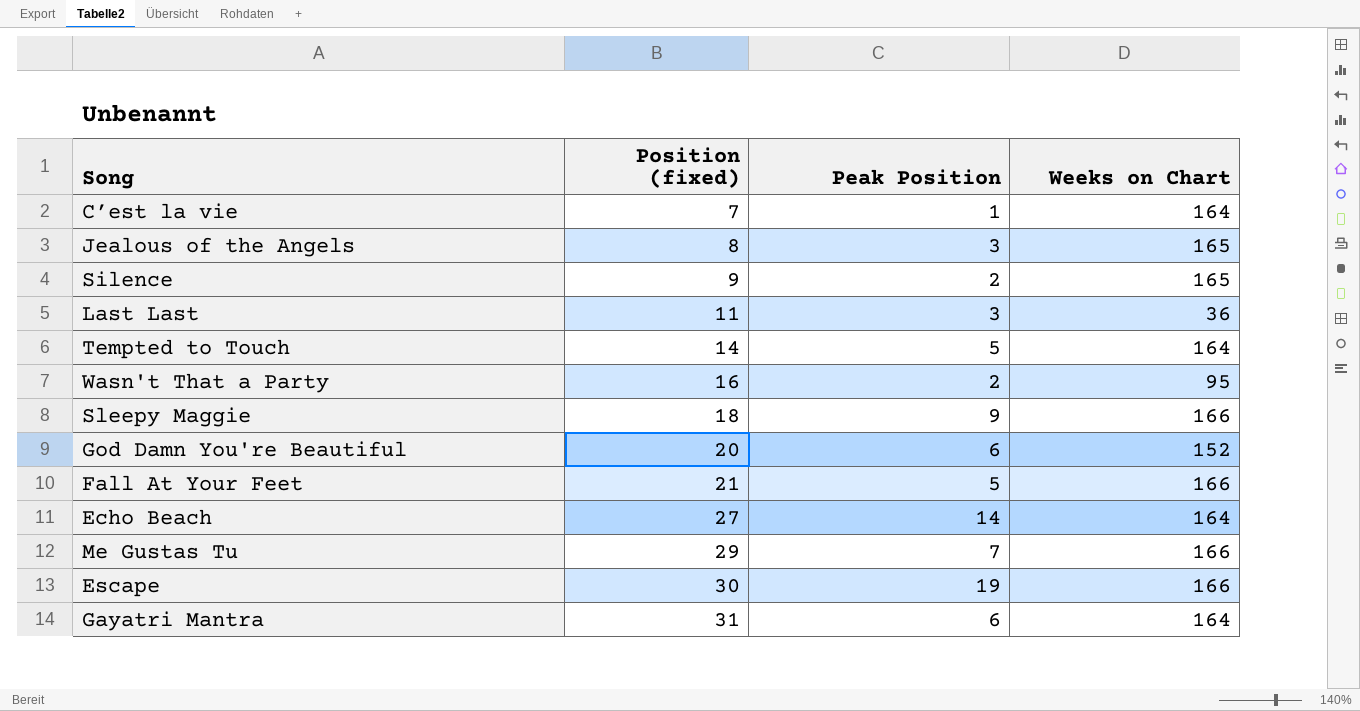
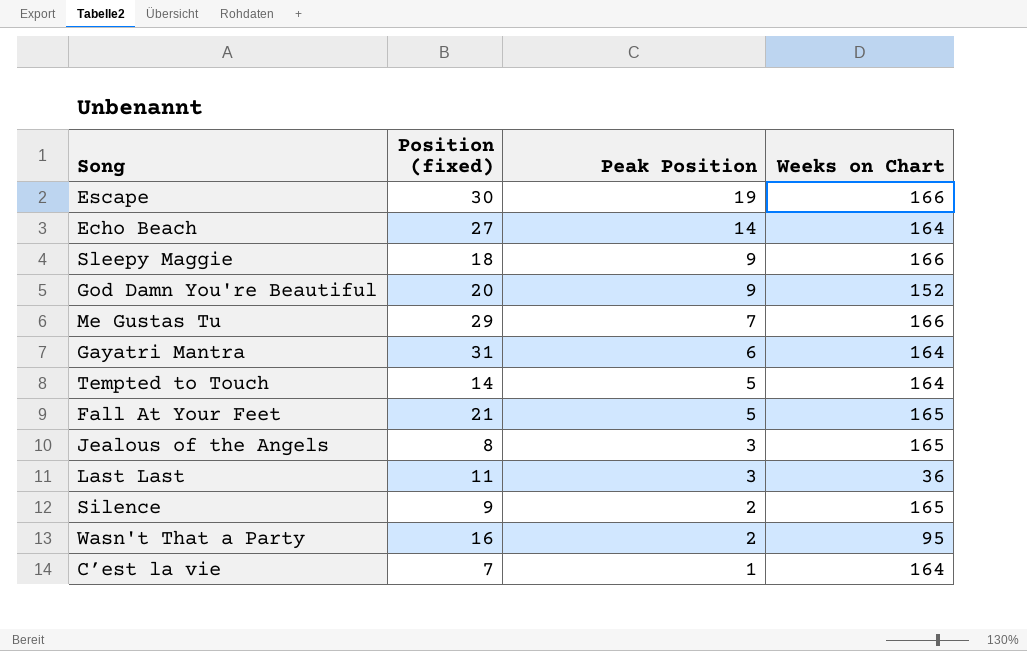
row order: Position (fixed) ascending -> Peak Position descending
God Damn You're Beautiful | Peak Position: 6 -> 9
Fall At Your Feet | Weeks on Chart: 166 -> 165

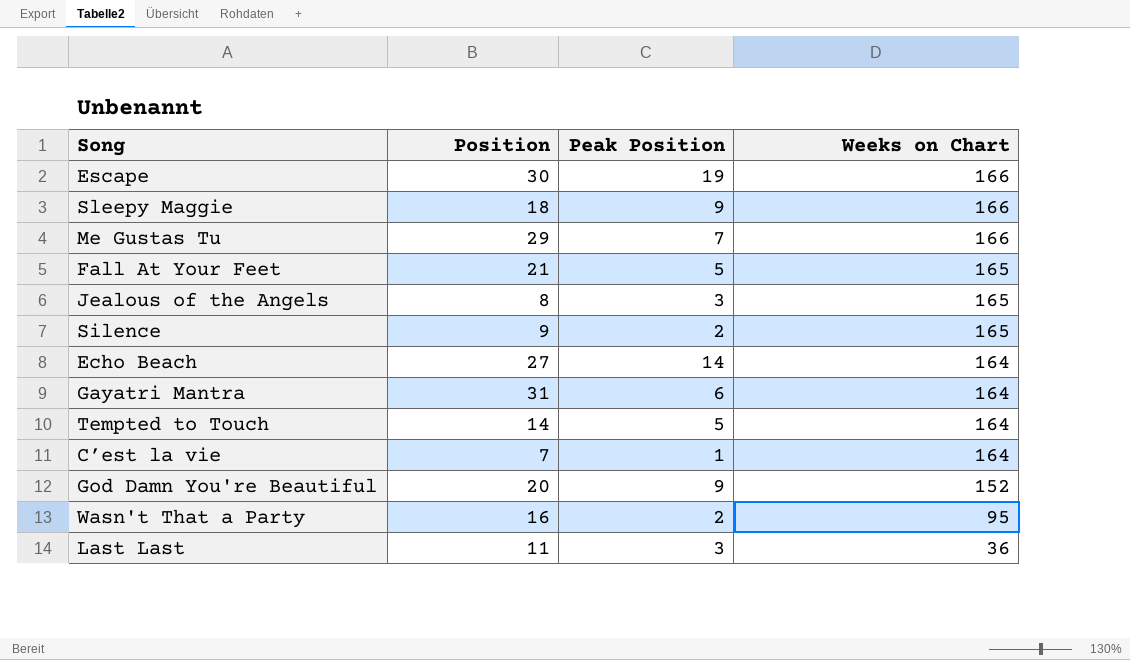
row order: Peak Position descending -> Weeks on Chart descending
column name: Position (fixed) -> Position

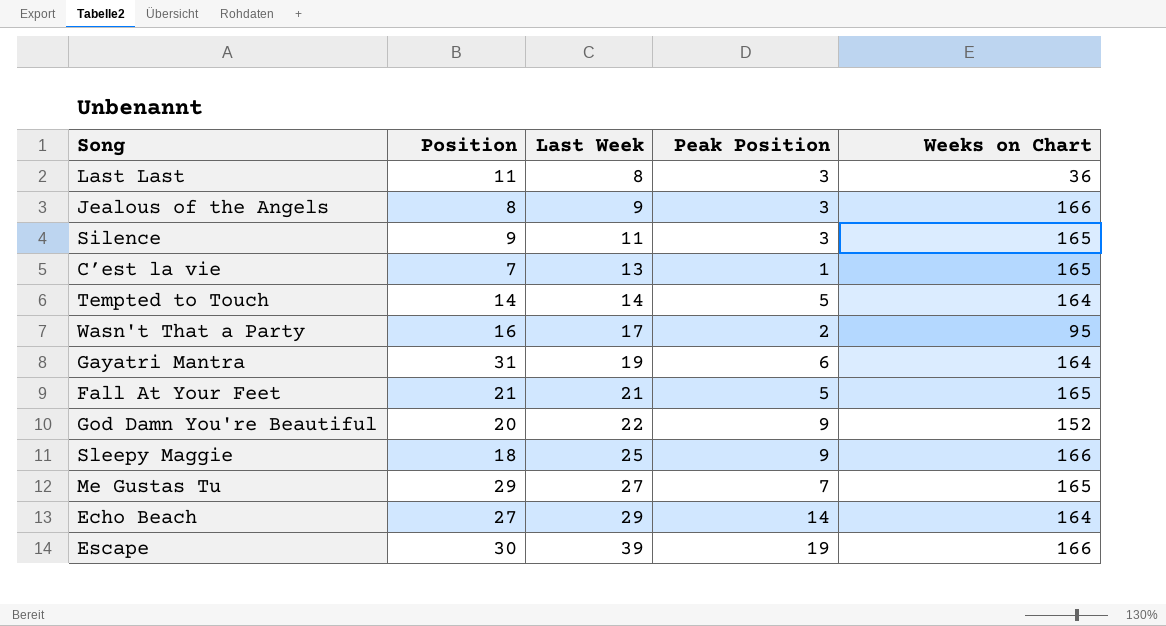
row order: Weeks on Chart descending -> Last Week ascending
column Last Week | position: none -> 3
Jealous of the Angels | Weeks on Chart: 165 -> 166
Silence | Peak Position: 2 -> 3
C’est la vie | Weeks on Chart: 164 -> 165
Me Gustas Tu | Weeks on Chart: 166 -> 165

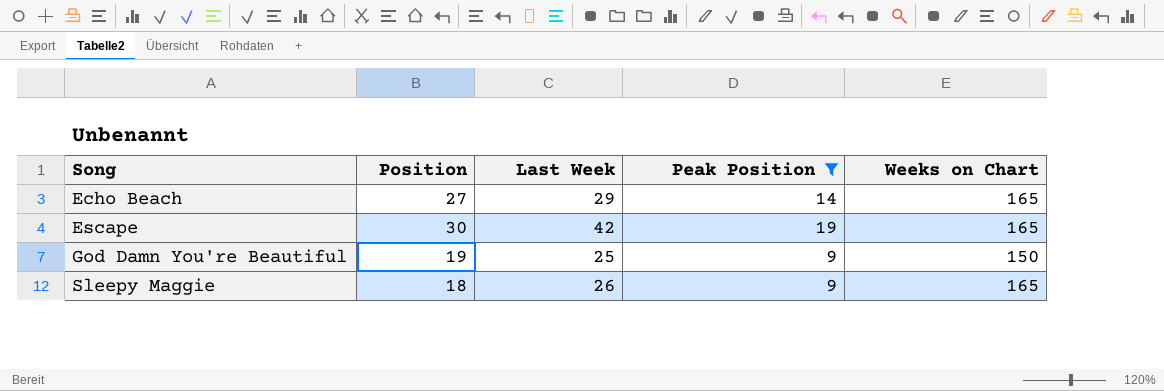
filter: none -> Peak Position >= 9
row order: Last Week ascending -> Song ascending
Echo Beach | Weeks on Chart: 164 -> 165
Escape | Last Week: 39 -> 42
Escape | Weeks on Chart: 166 -> 165
God Damn You're Beautiful | Position: 20 -> 19
God Damn You're Beautiful | Last Week: 22 -> 25
God Damn You're Beautiful | Weeks on Chart: 152 -> 150
Sleepy Maggie | Last Week: 25 -> 26
Sleepy Maggie | Weeks on Chart: 166 -> 165

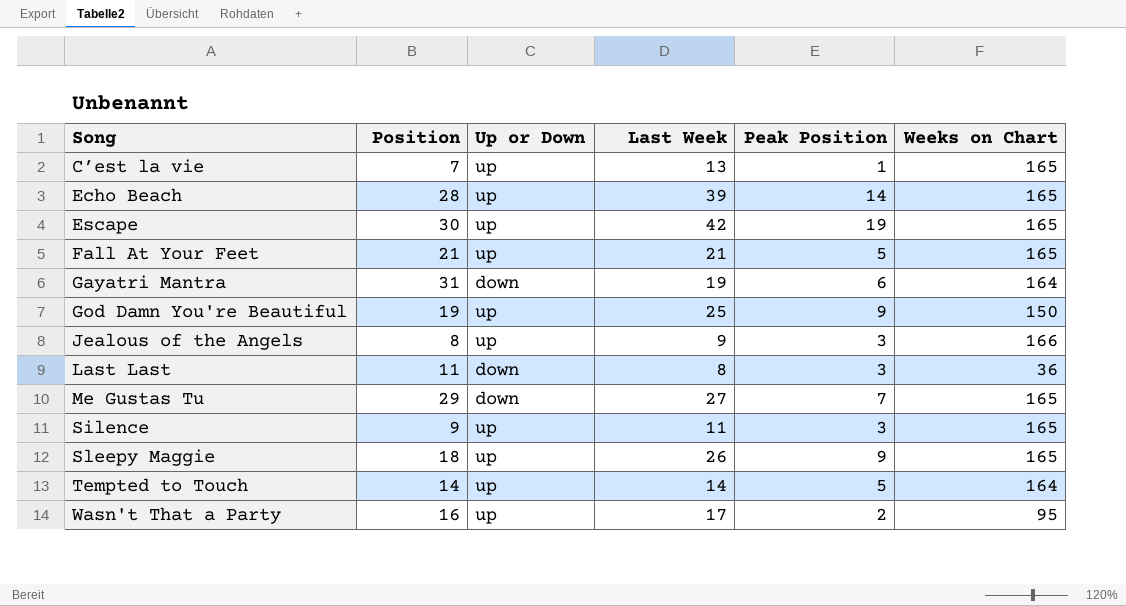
filter: Peak Position >= 9 -> none
column Up or Down | position: none -> 3
Echo Beach | Position: 27 -> 28
Echo Beach | Last Week: 29 -> 39

